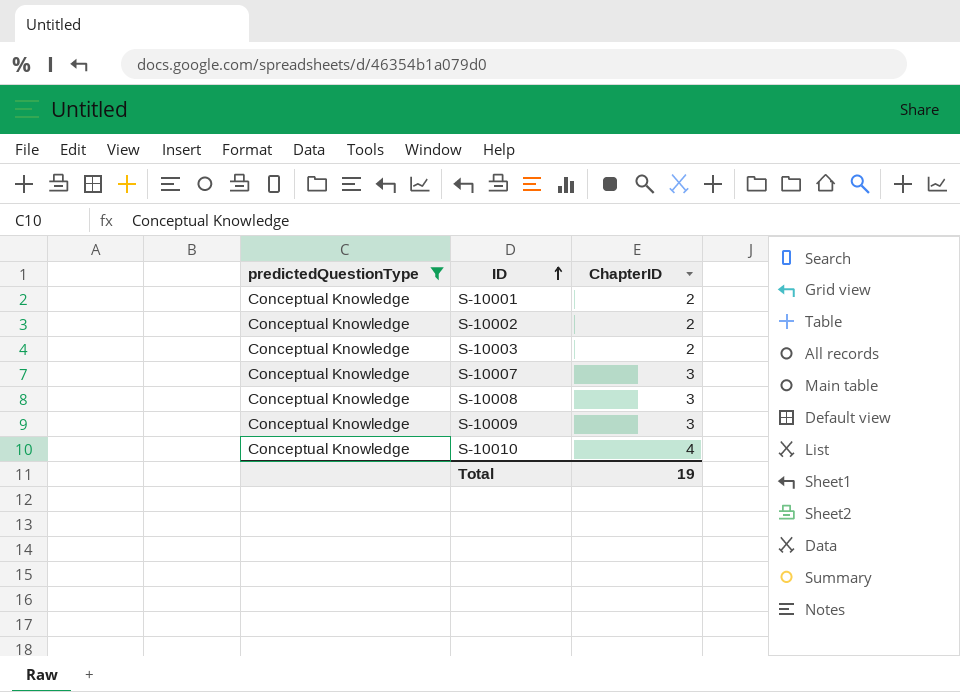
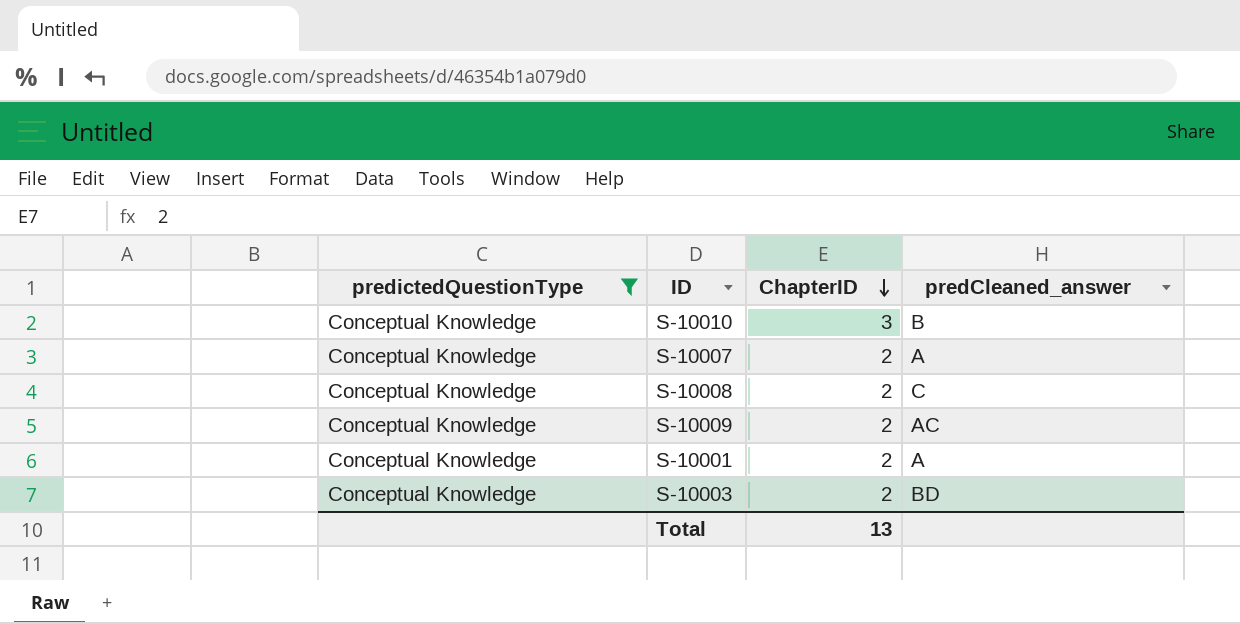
row order: ID ascending -> ChapterID descending
column predCleaned_answer | position: none -> 4
row S-10002: Conceptual Knowledge | 2 -> none
S-10010 | ChapterID: 4 -> 3
S-10007 | ChapterID: 3 -> 2
S-10008 | ChapterID: 3 -> 2
S-10009 | ChapterID: 3 -> 2
Total | ChapterID: 19 -> 13

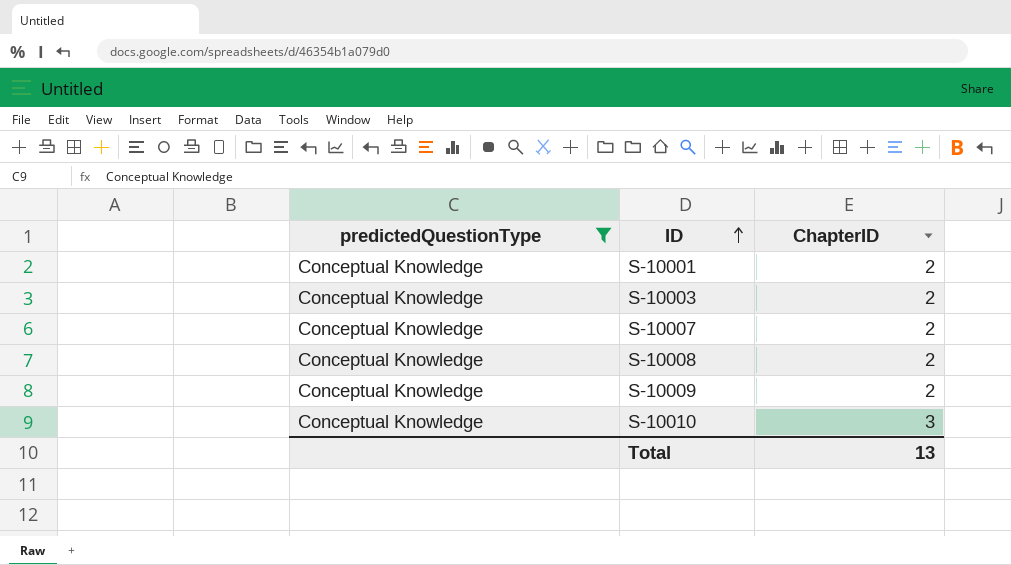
row order: ChapterID descending -> ID ascending
column predCleaned_answer | position: 4 -> none

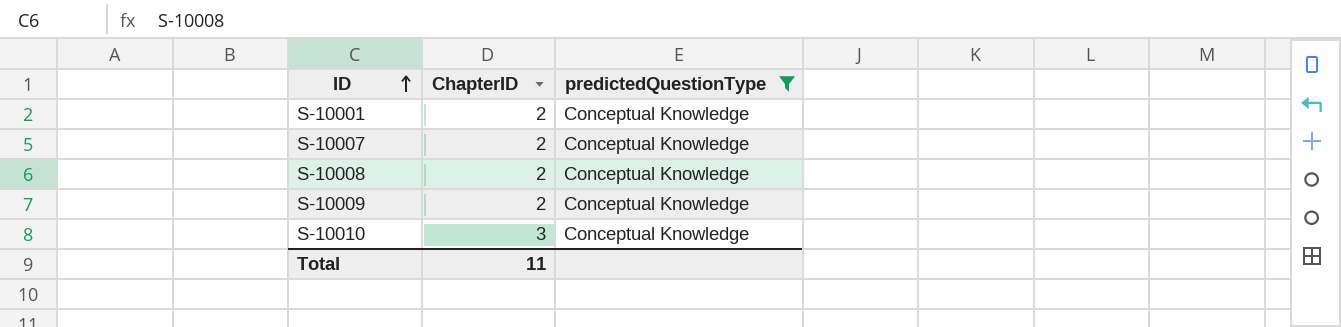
column predictedQuestionType | position: 1 -> 3
row S-10003: Conceptual Knowledge | 2 -> none
Total | ChapterID: 13 -> 11

